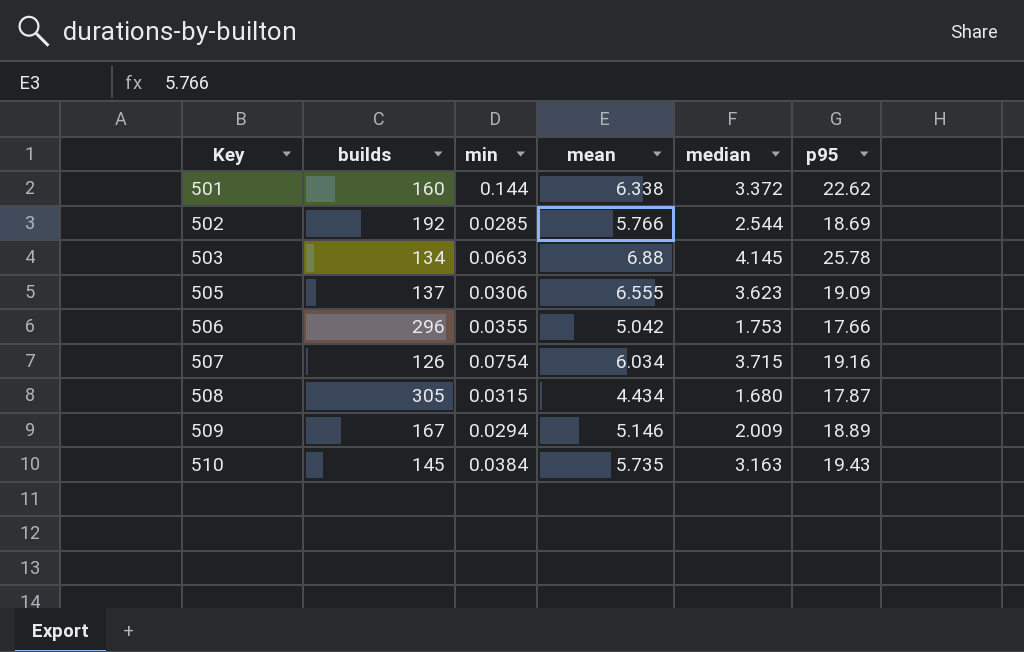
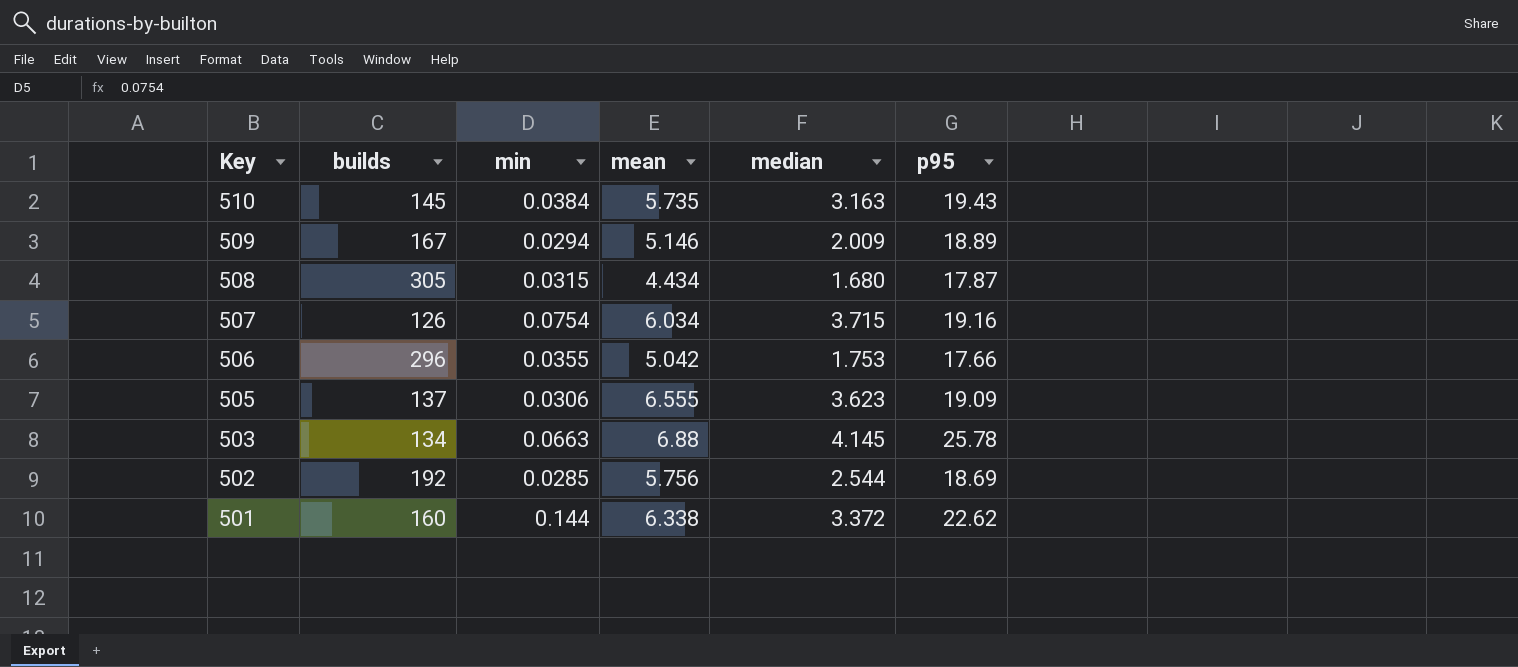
row order: Key ascending -> Key descending
502 | mean: 5.766 -> 5.756

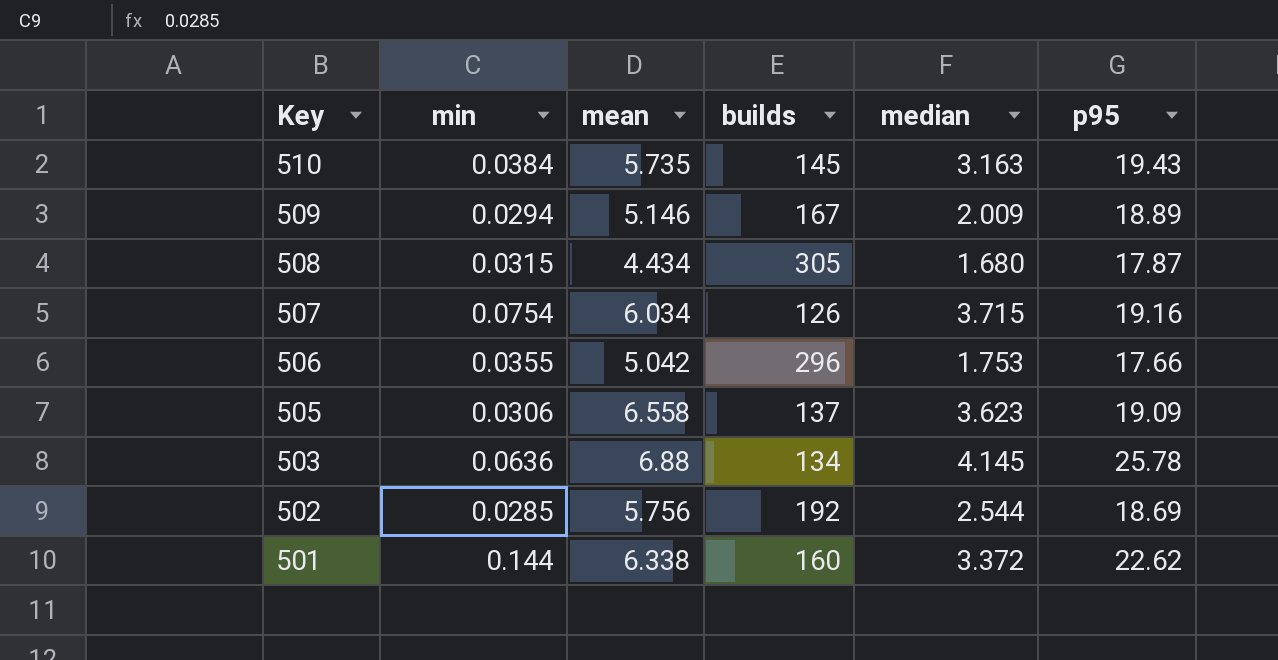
column builds | position: 2 -> 4
505 | mean: 6.555 -> 6.558
503 | min: 0.0663 -> 0.0636

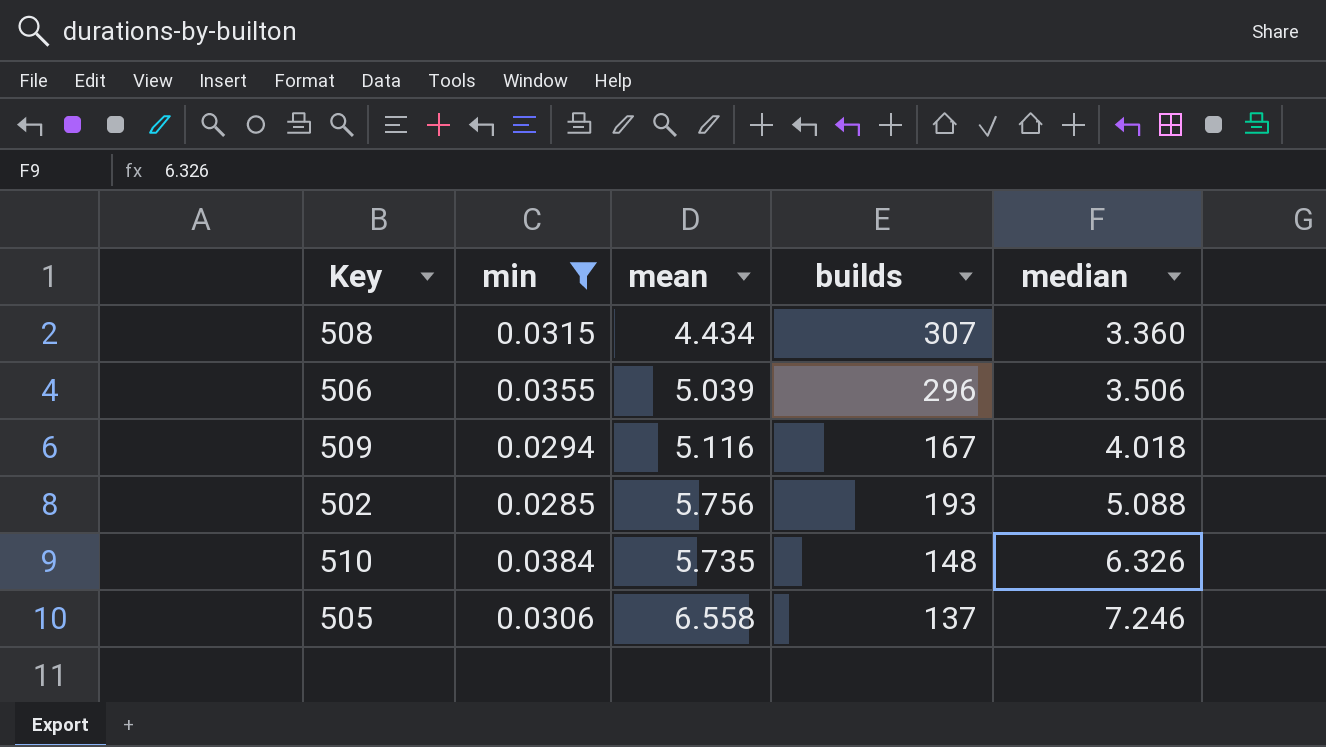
filter: none -> min <= 0.0384
row order: Key descending -> median ascending
column p95 | position: 6 -> none
508 | builds: 305 -> 307
508 | median: 1.680 -> 3.360
506 | mean: 5.042 -> 5.039
506 | median: 1.753 -> 3.506
509 | mean: 5.146 -> 5.116
509 | median: 2.009 -> 4.018
502 | builds: 192 -> 193
502 | median: 2.544 -> 5.088
510 | builds: 145 -> 148
510 | median: 3.163 -> 6.326
505 | median: 3.623 -> 7.246

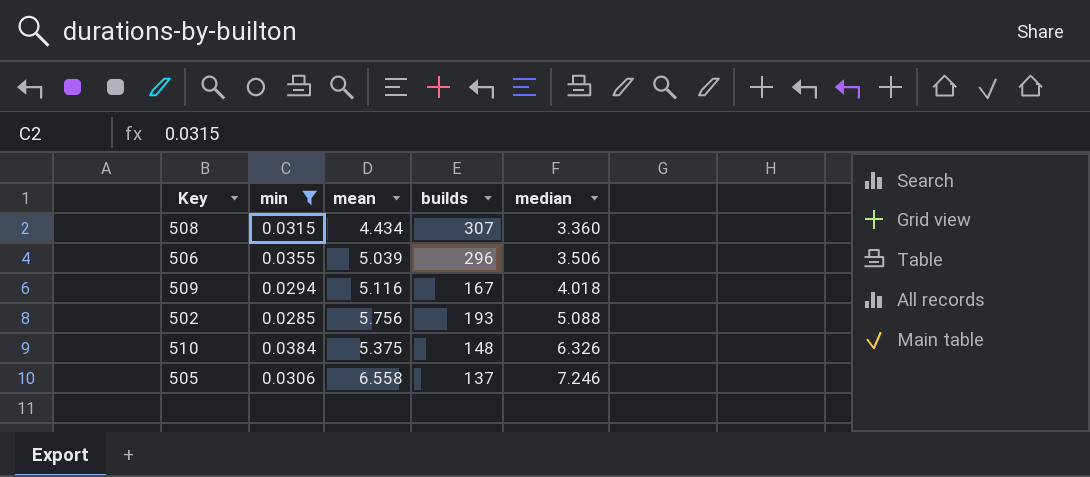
510 | mean: 5.735 -> 5.375

